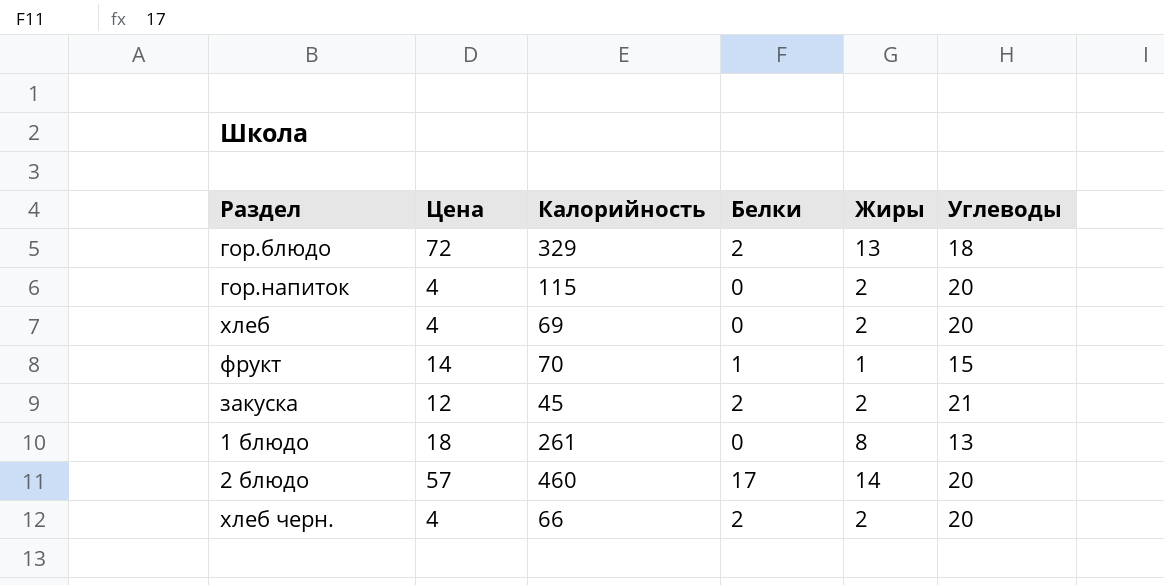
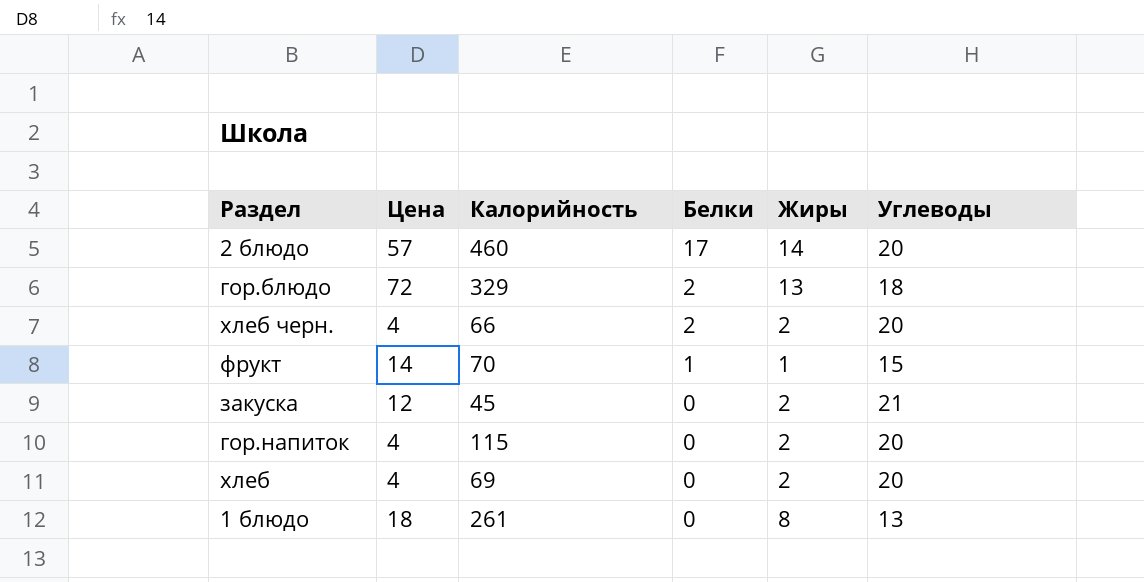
row order: none -> Белки descending
закуска | Белки: 2 -> 0

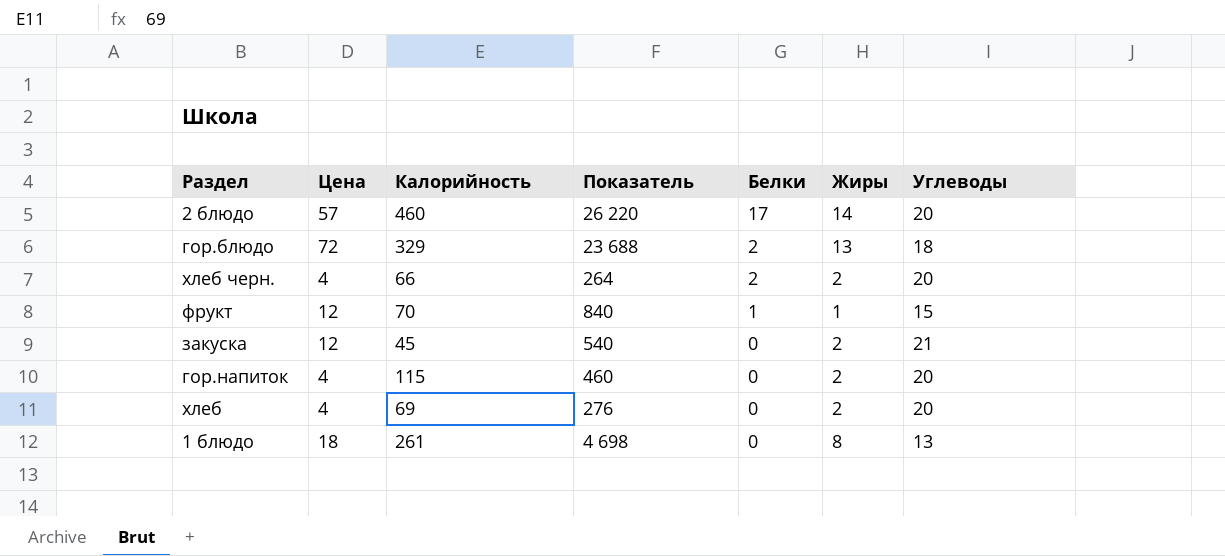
column Показатель | formula: none -> [Цена] * [Калорийность]
фрукт | Цена: 14 -> 12

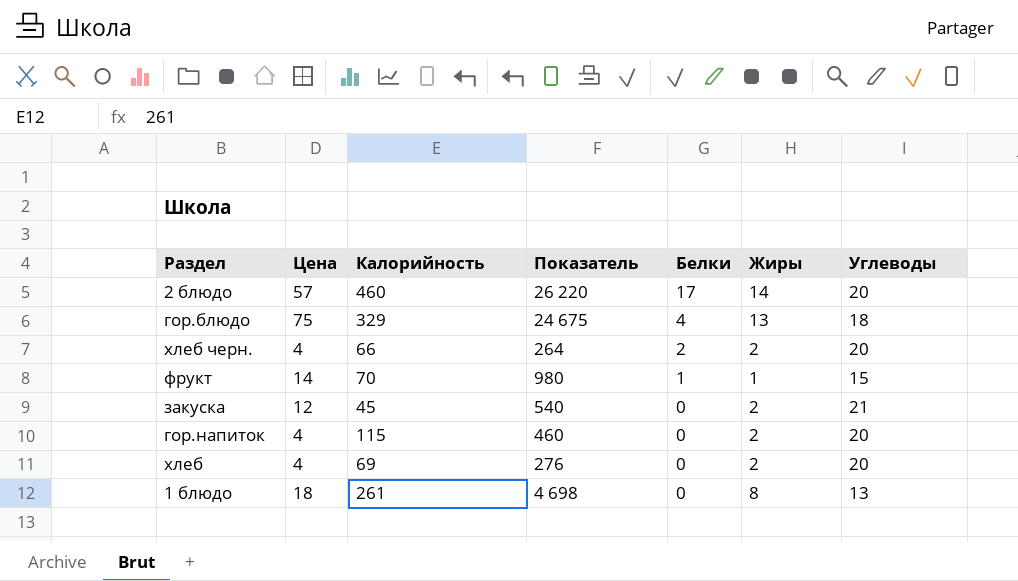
гор.блюдо | Цена: 72 -> 75
гор.блюдо | Показатель: 23 688 -> 24 675
гор.блюдо | Белки: 2 -> 4
фрукт | Цена: 12 -> 14
фрукт | Показатель: 840 -> 980

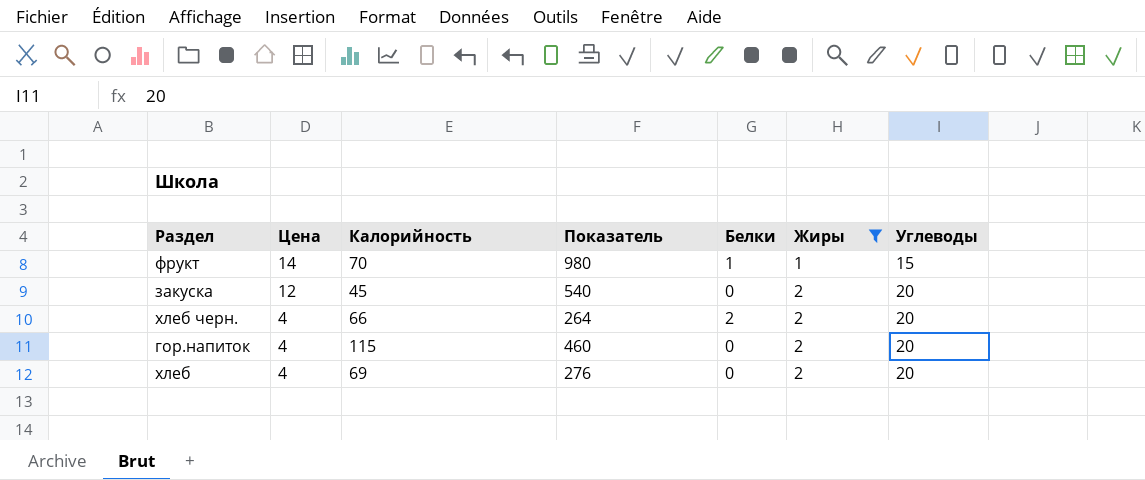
filter: none -> Жиры <= 2
row order: Белки descending -> Цена descending
закуска | Углеводы: 21 -> 20

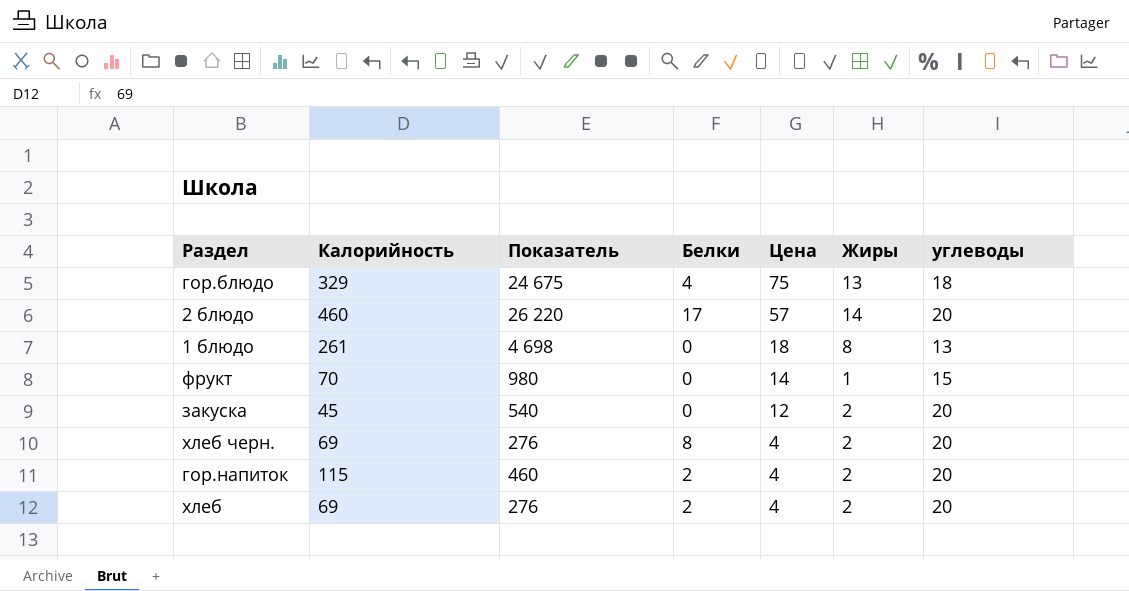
filter: Жиры <= 2 -> none
column Цена | position: 2 -> 5
column name: Углеводы -> углеводы
фрукт | Белки: 1 -> 0
хлеб черн. | Калорийность: 66 -> 69
хлеб черн. | Показатель: 264 -> 276
хлеб черн. | Белки: 2 -> 8
гор.напиток | Белки: 0 -> 2
хлеб | Белки: 0 -> 2

